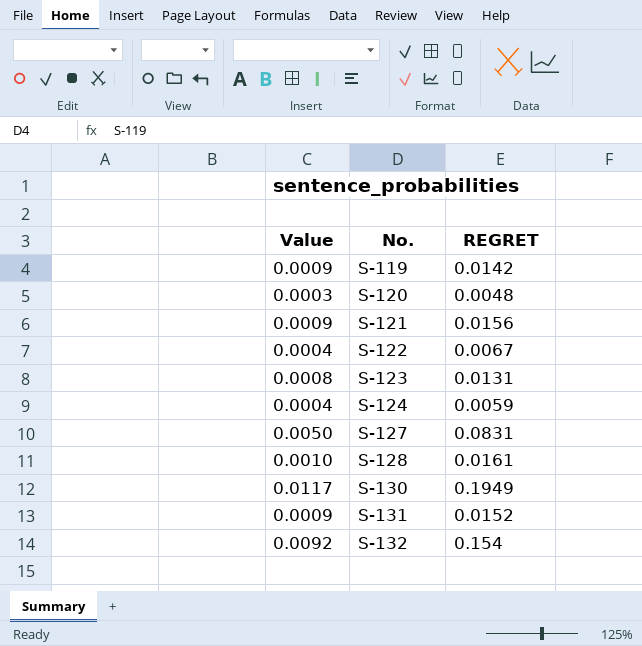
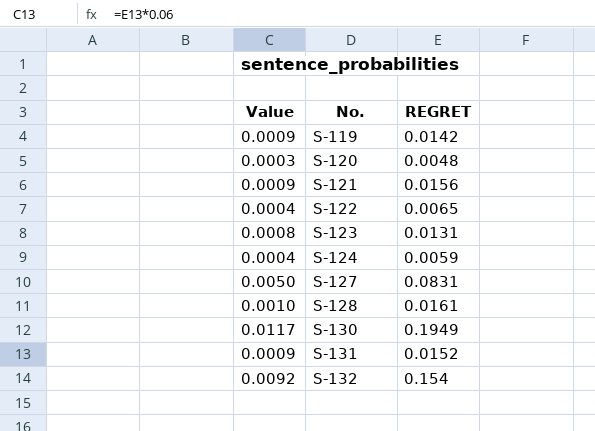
S-122 | REGRET: 0.0067 -> 0.0065

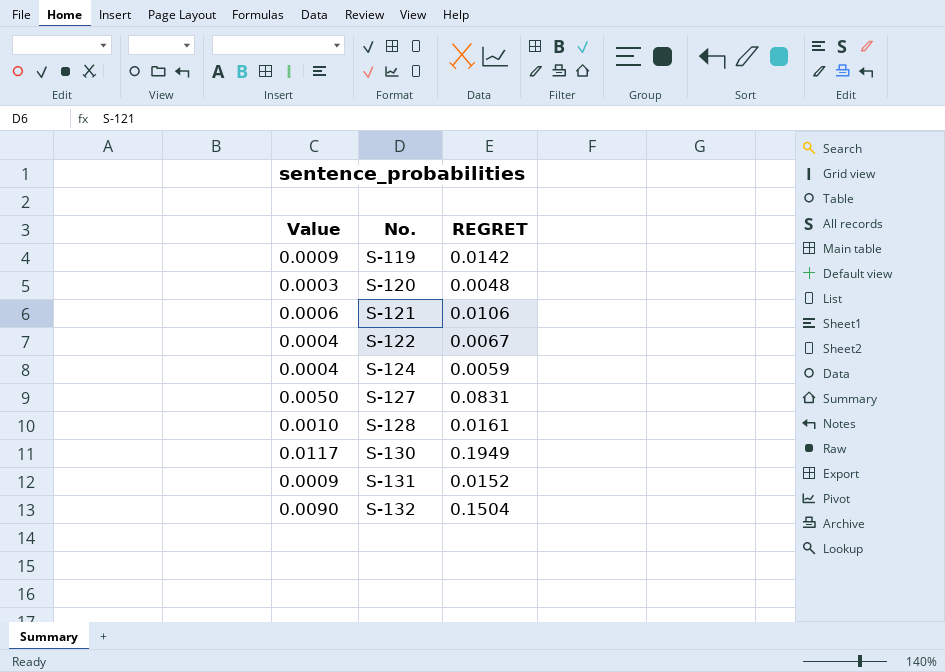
row S-123: 0.0008 | 0.0131 -> none
S-121 | Value: 0.0009 -> 0.0006
S-121 | REGRET: 0.0156 -> 0.0106
S-122 | REGRET: 0.0065 -> 0.0067
S-132 | Value: 0.0092 -> 0.0090
S-132 | REGRET: 0.154 -> 0.1504

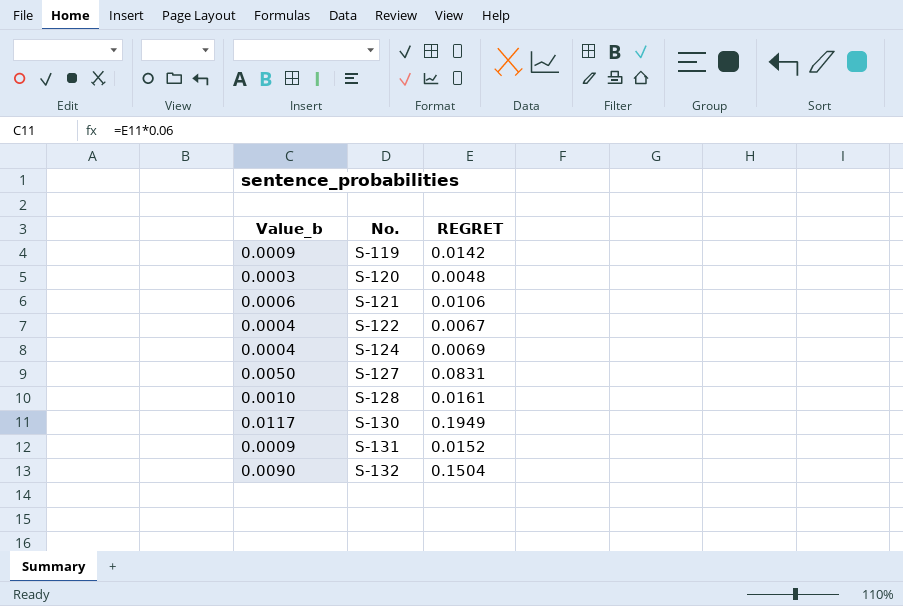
column name: Value -> Value_b
S-124 | REGRET: 0.0059 -> 0.0069

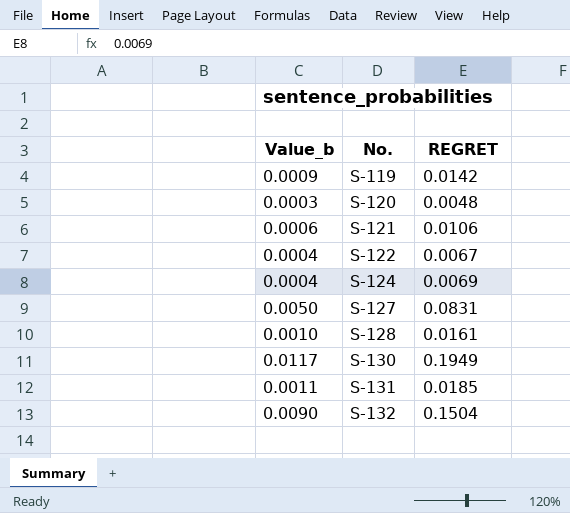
S-131 | Value_b: 0.0009 -> 0.0011
S-131 | REGRET: 0.0152 -> 0.0185

